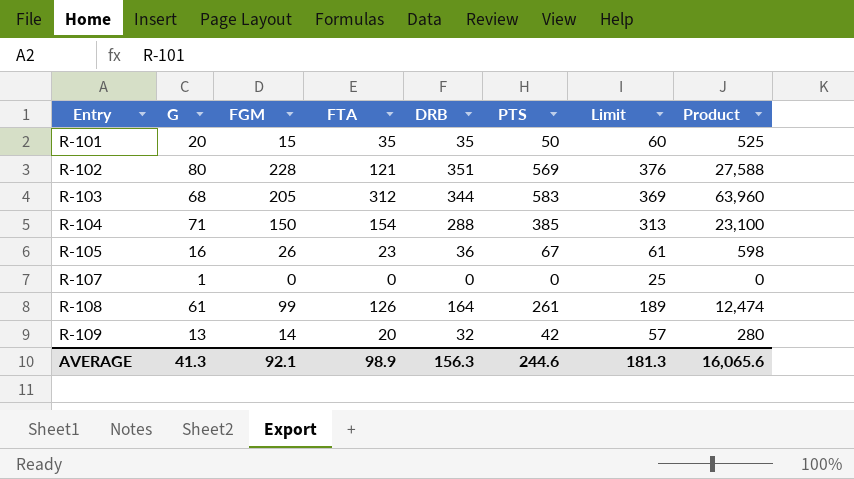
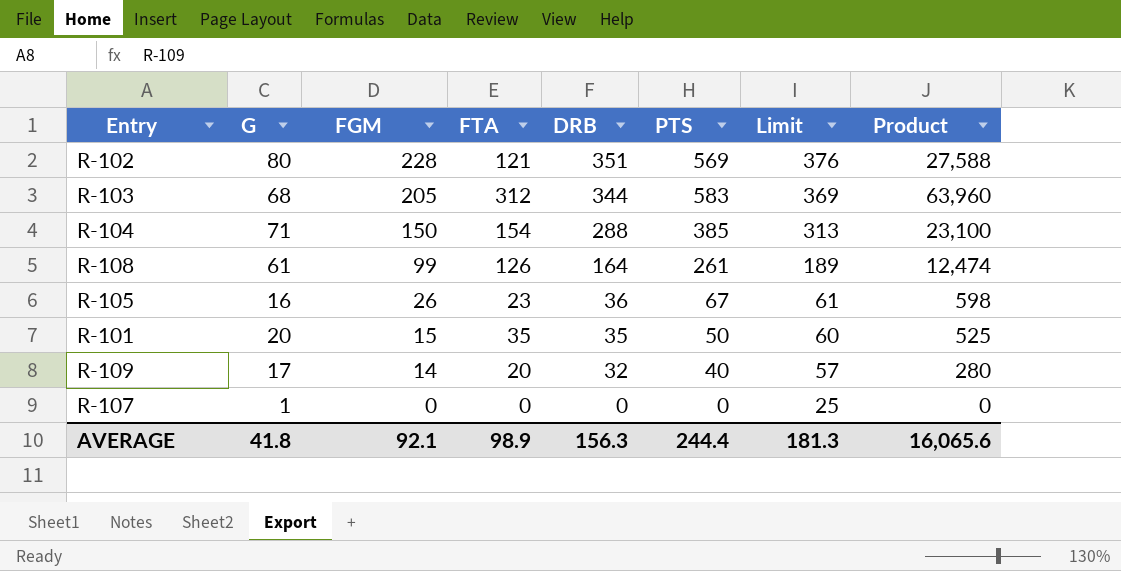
row order: Entry ascending -> FGM descending
R-109 | G: 13 -> 17
R-109 | PTS: 42 -> 40
AVERAGE | G: 41.3 -> 41.8
AVERAGE | PTS: 244.6 -> 244.4

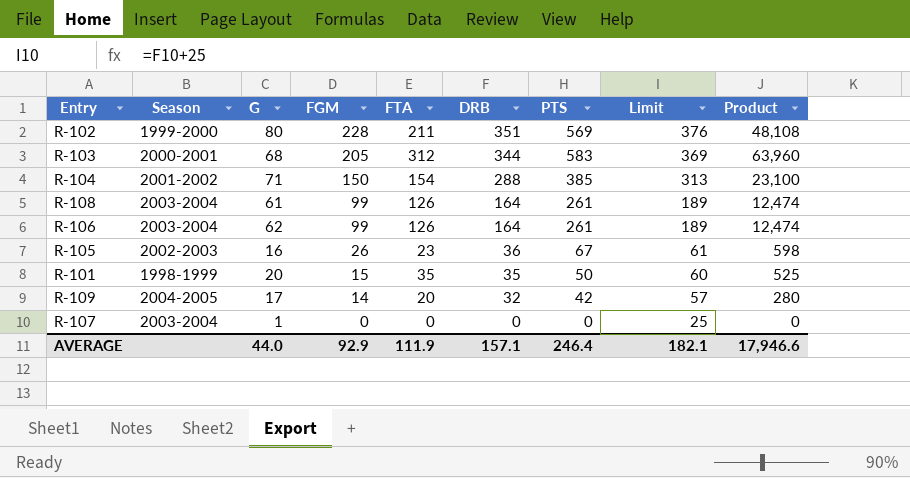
column Season | position: none -> 2
R-102 | FTA: 121 -> 211
R-102 | Product: 27,588 -> 48,108
row R-106: none -> 2003-2004 | 62 | 99 | 126 | 164 | 261 | 189 | 12,474
R-109 | PTS: 40 -> 42
AVERAGE | G: 41.8 -> 44.0
AVERAGE | FGM: 92.1 -> 92.9
AVERAGE | FTA: 98.9 -> 111.9
AVERAGE | DRB: 156.3 -> 157.1
AVERAGE | PTS: 244.4 -> 246.4
AVERAGE | Limit: 181.3 -> 182.1
AVERAGE | Product: 16,065.6 -> 17,946.6

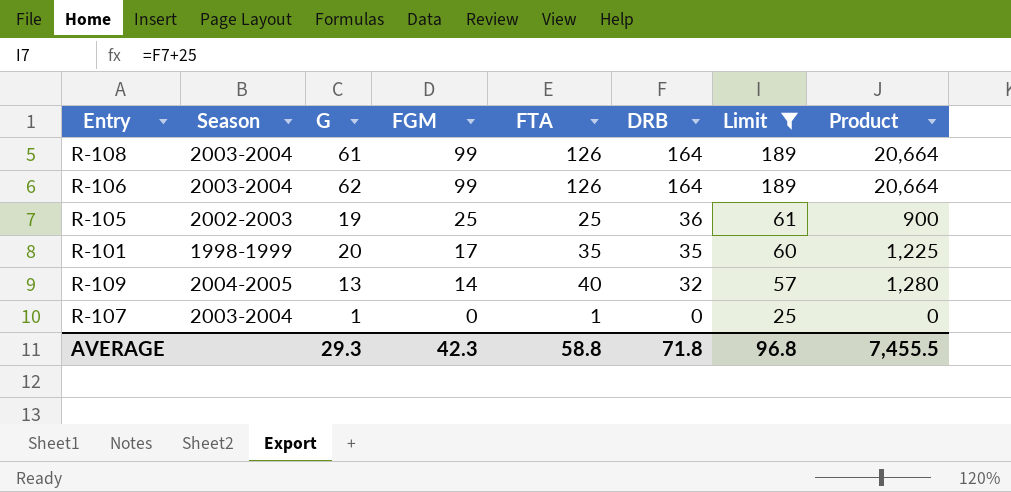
filter: none -> Limit <= 189
column PTS | position: 7 -> none
column Product | formula: [FGM] * [FTA] -> [FTA] * [DRB]
R-105 | G: 16 -> 19
R-105 | FGM: 26 -> 25
R-105 | FTA: 23 -> 25
R-101 | FGM: 15 -> 17
R-109 | G: 17 -> 13
R-109 | FTA: 20 -> 40
R-107 | FTA: 0 -> 1
AVERAGE | G: 44.0 -> 29.3
AVERAGE | FGM: 92.9 -> 42.3
AVERAGE | FTA: 111.9 -> 58.8
AVERAGE | DRB: 157.1 -> 71.8
AVERAGE | Limit: 182.1 -> 96.8
AVERAGE | Product: 17,946.6 -> 7,455.5

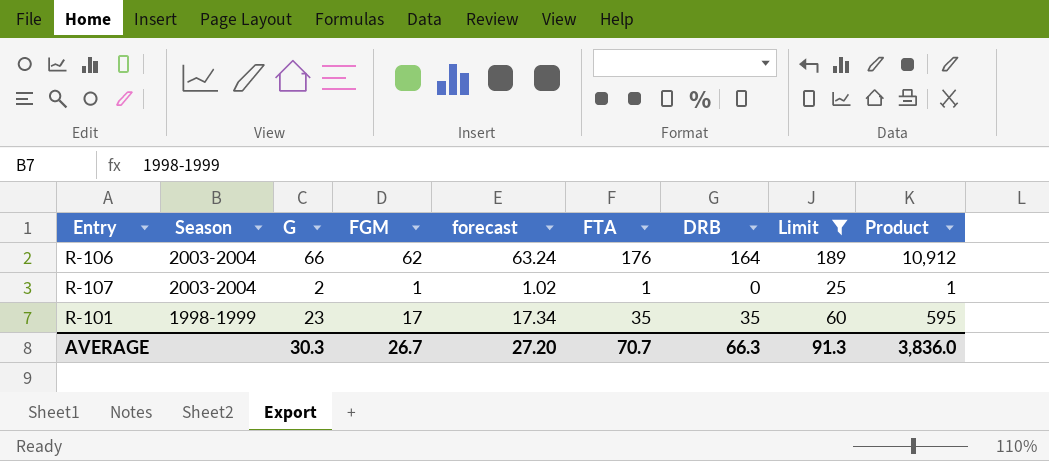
row order: FGM descending -> Season descending
column forecast | formula: none -> [FGM] * 1.02
column Product | formula: [FTA] * [DRB] -> [FGM] * [FTA]
row R-108: 2003-2004 | 61 | 99 | 126 | 164 | 189 | 20,664 -> none
row R-105: 2002-2003 | 19 | 25 | 25 | 36 | 61 | 900 -> none
row R-109: 2004-2005 | 13 | 14 | 40 | 32 | 57 | 1,280 -> none
R-106 | G: 62 -> 66
R-106 | FGM: 99 -> 62
R-106 | FTA: 126 -> 176
R-107 | G: 1 -> 2
R-107 | FGM: 0 -> 1
R-101 | G: 20 -> 23
AVERAGE | G: 29.3 -> 30.3
AVERAGE | FGM: 42.3 -> 26.7
AVERAGE | FTA: 58.8 -> 70.7
AVERAGE | DRB: 71.8 -> 66.3
AVERAGE | Limit: 96.8 -> 91.3
AVERAGE | Product: 7,455.5 -> 3,836.0

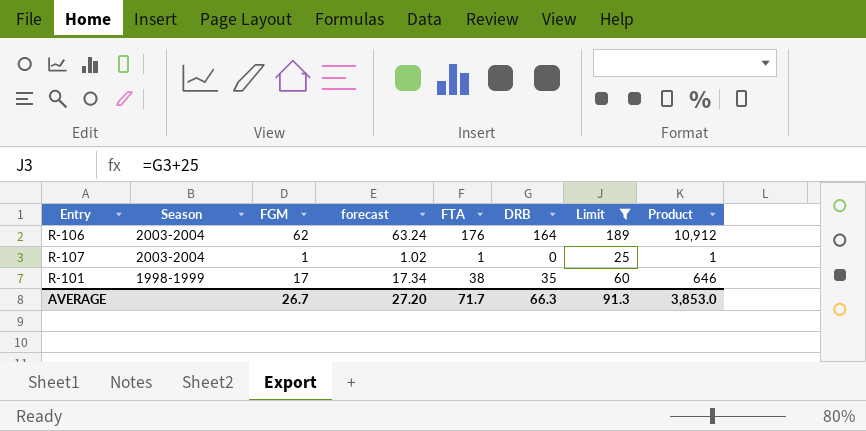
column G | position: 3 -> none
R-101 | FTA: 35 -> 38
R-101 | Product: 595 -> 646
AVERAGE | FTA: 70.7 -> 71.7
AVERAGE | Product: 3,836.0 -> 3,853.0

